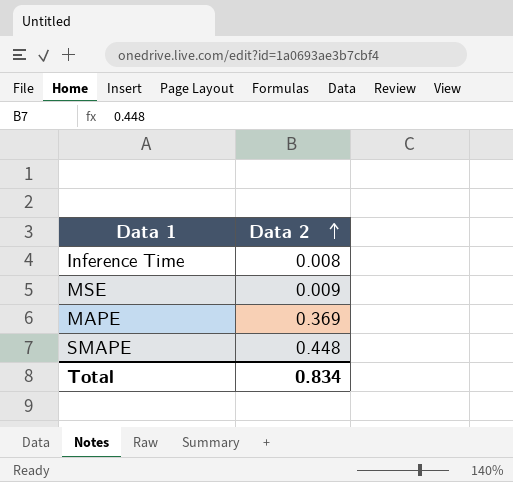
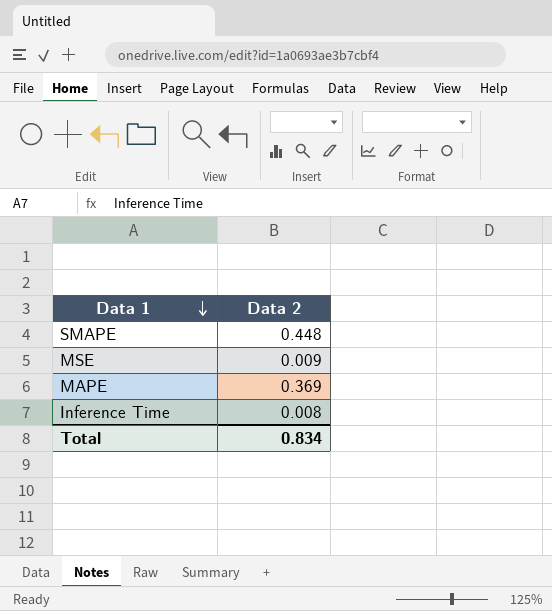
row order: Data 2 ascending -> Data 1 descending

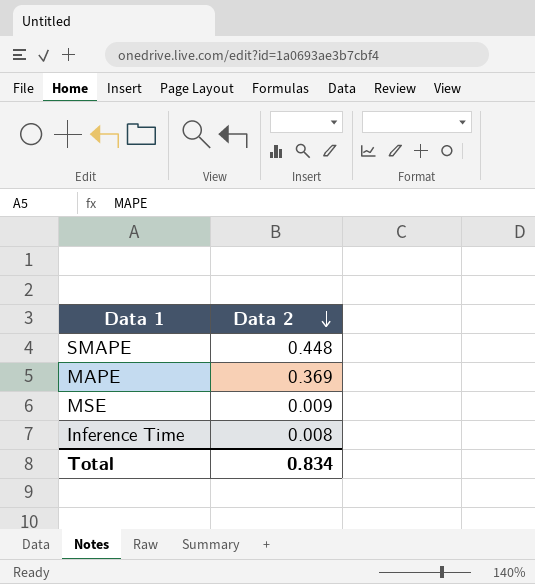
row order: Data 1 descending -> Data 2 descending

